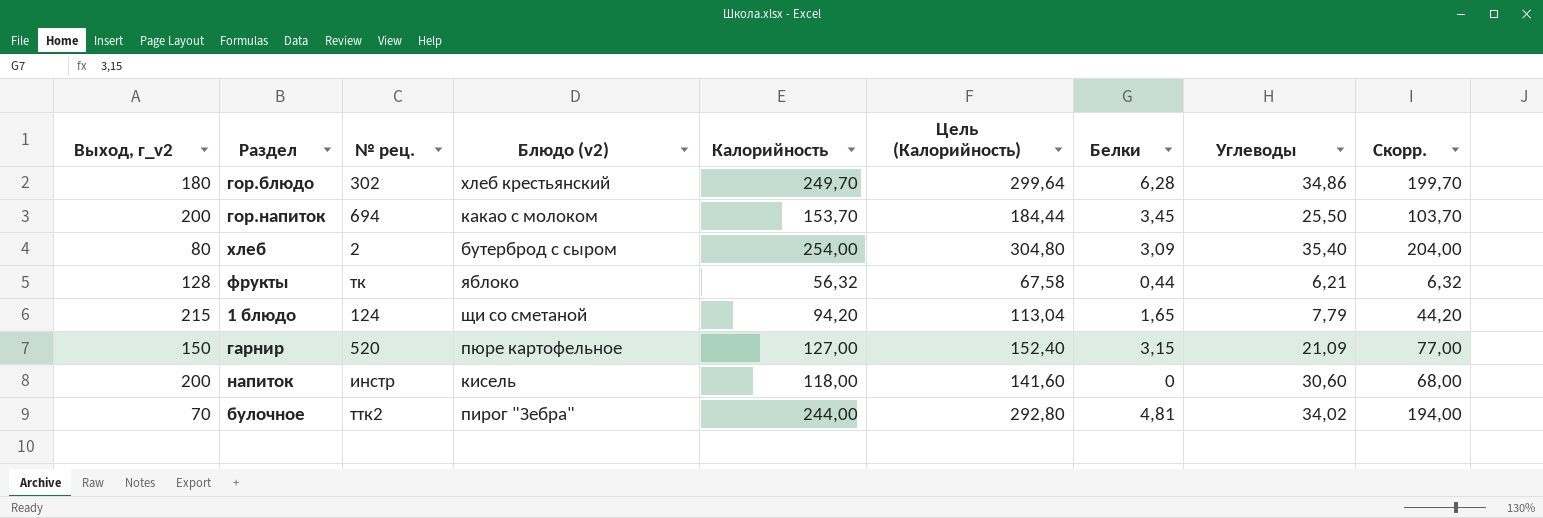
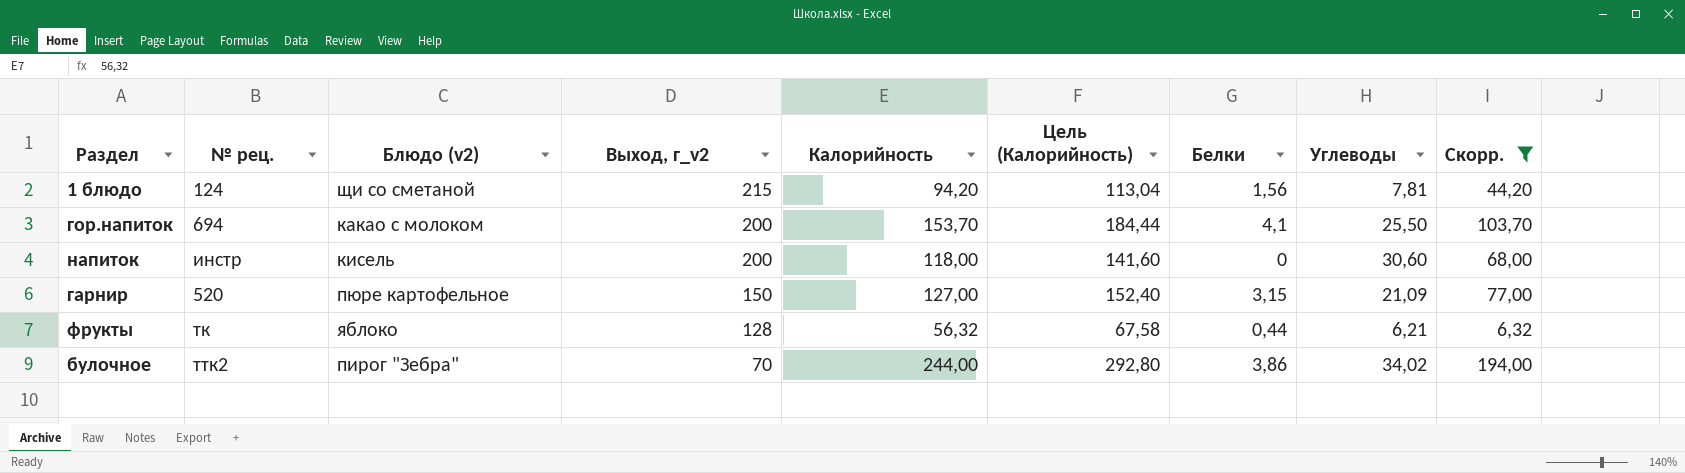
filter: none -> Скорр. <= 194,00
row order: none -> Выход, г_v2 descending
column Выход, г_v2 | position: 1 -> 4
1 блюдо | Белки: 1,65 -> 1,56
1 блюдо | Углеводы: 7,79 -> 7,81
гор.напиток | Белки: 3,45 -> 4,1
булочное | Белки: 4,81 -> 3,86

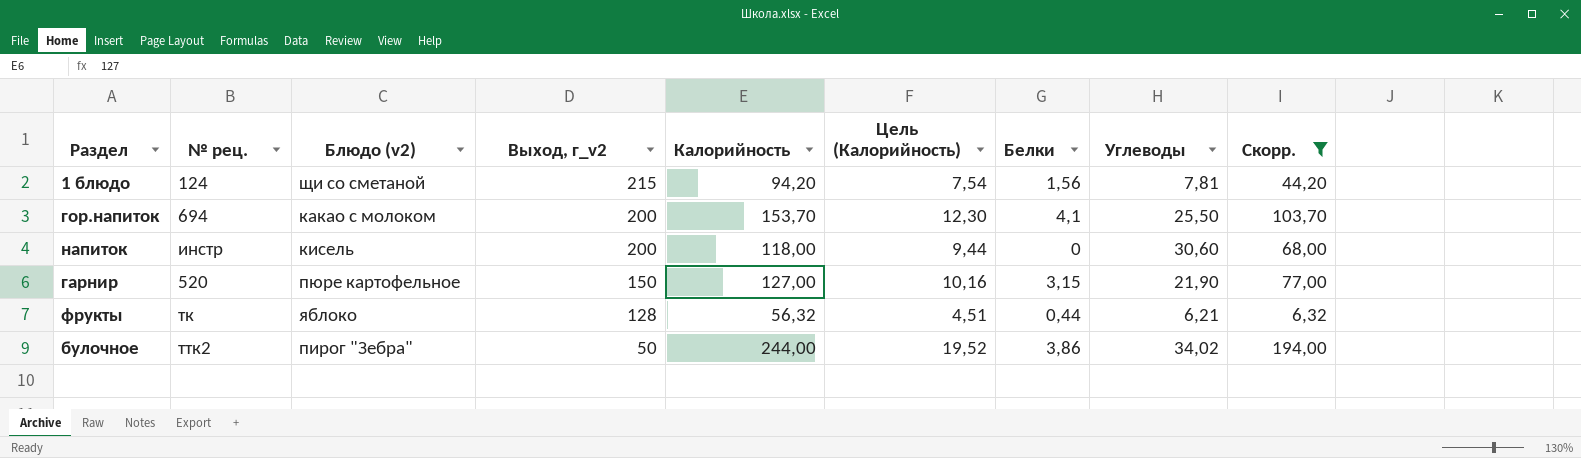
column Цель (Калорийность) | formula: [Калорийность] * 1,2 -> [Калорийность] * 0,08
гарнир | Углеводы: 21,09 -> 21,90
булочное | Выход, г_v2: 70 -> 50

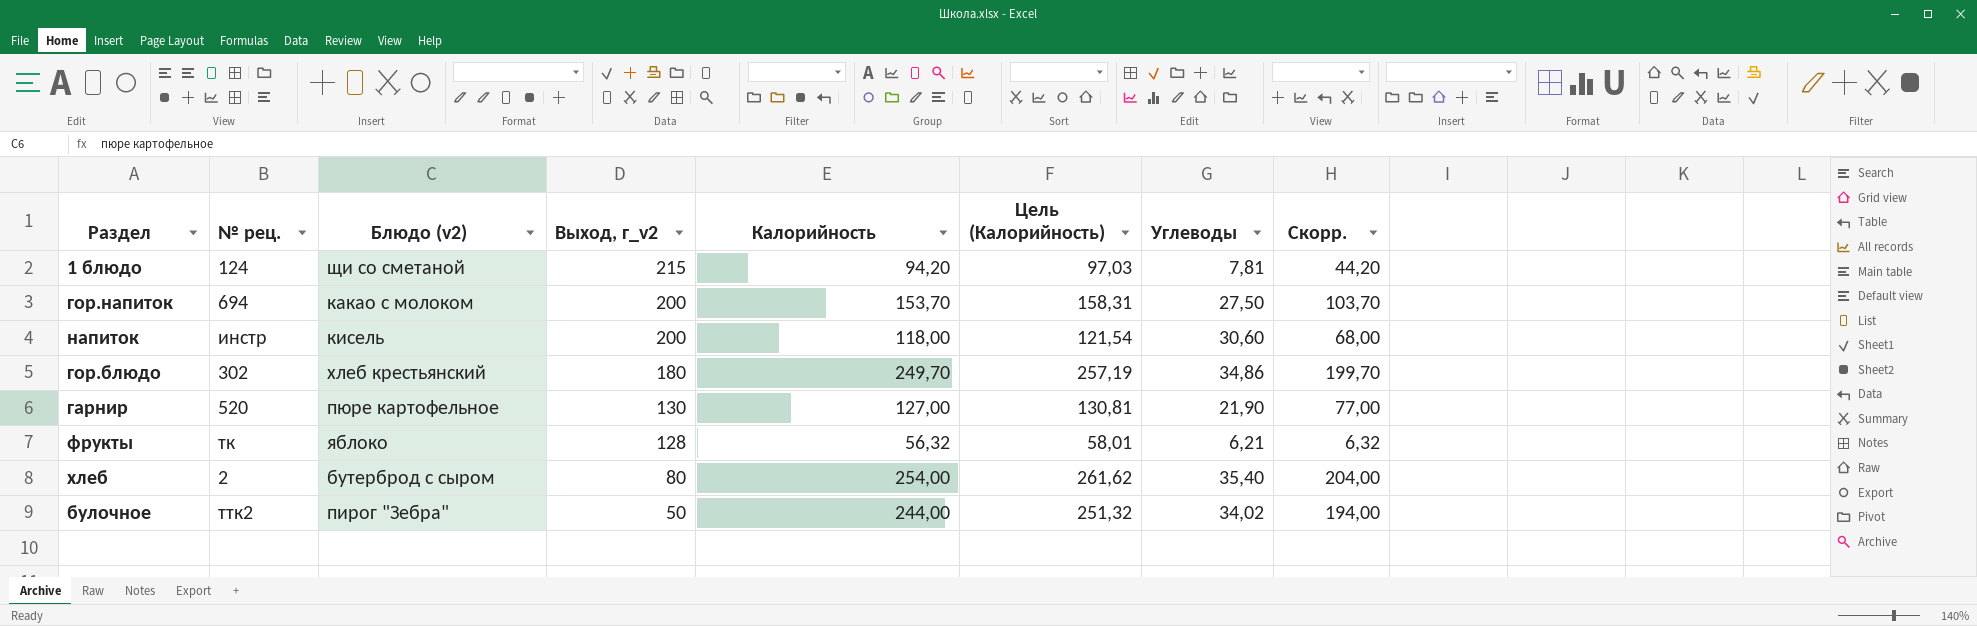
filter: Скорр. <= 194,00 -> none
column Белки | position: 7 -> none
column Цель (Калорийность) | formula: [Калорийность] * 0,08 -> [Калорийность] * 1,03
гор.напиток | Углеводы: 25,50 -> 27,50
гарнир | Выход, г_v2: 150 -> 130

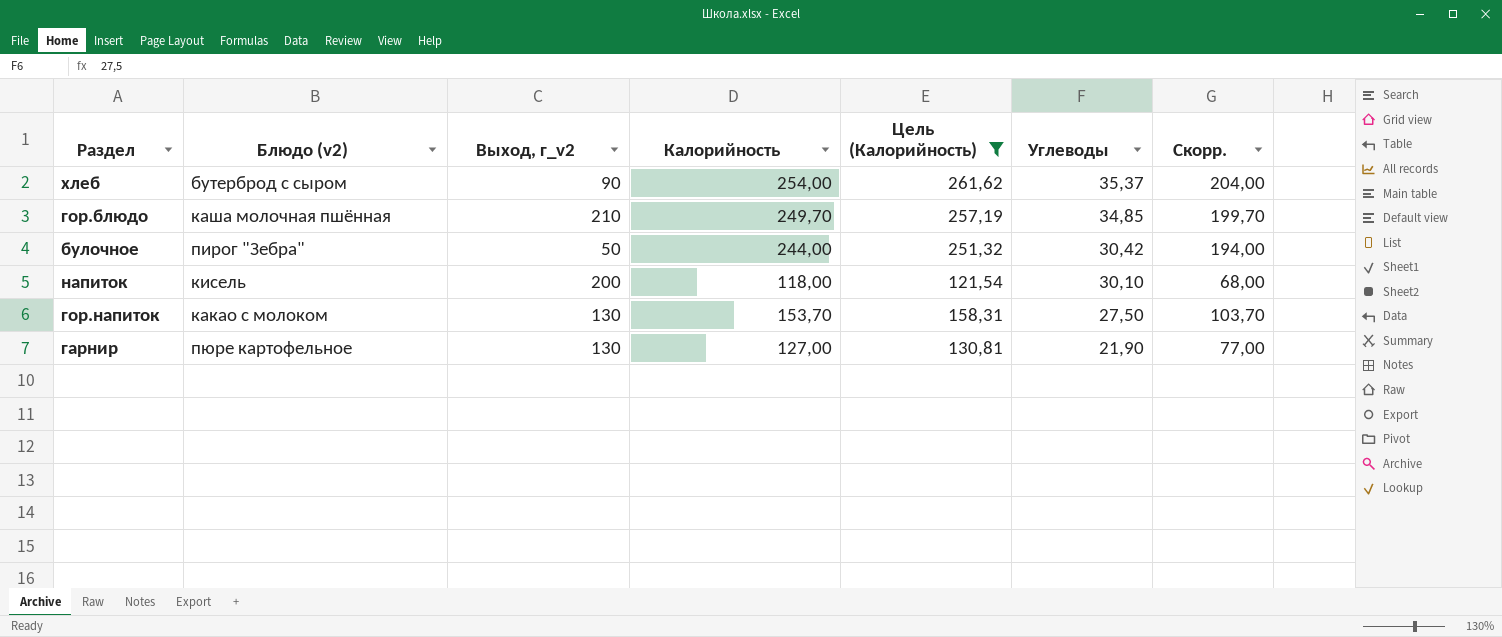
filter: none -> Цель (Калорийность) >= 121,54
row order: Выход, г_v2 descending -> Углеводы descending
column № рец. | position: 2 -> none
хлеб | Выход, г_v2: 80 -> 90
хлеб | Углеводы: 35,40 -> 35,37
гор.блюдо | Блюдо (v2): хлеб крестьянский -> каша молочная пшённая
гор.блюдо | Выход, г_v2: 180 -> 210
гор.блюдо | Углеводы: 34,86 -> 34,85
булочное | Углеводы: 34,02 -> 30,42
напиток | Углеводы: 30,60 -> 30,10
гор.напиток | Выход, г_v2: 200 -> 130

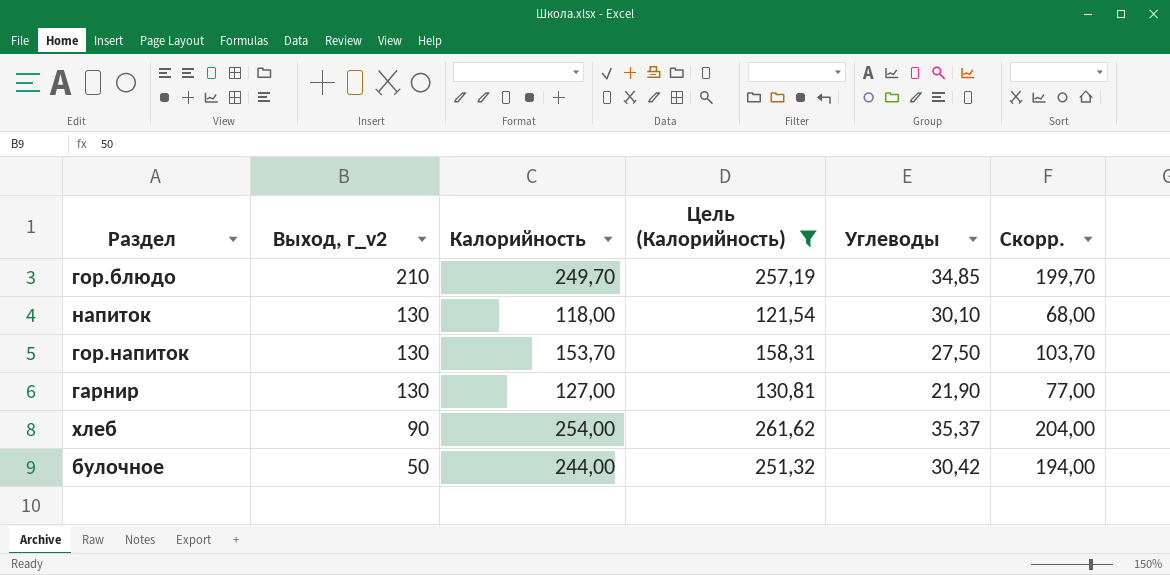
row order: Углеводы descending -> Выход, г_v2 descending
column Блюдо (v2) | position: 2 -> none
напиток | Выход, г_v2: 200 -> 130

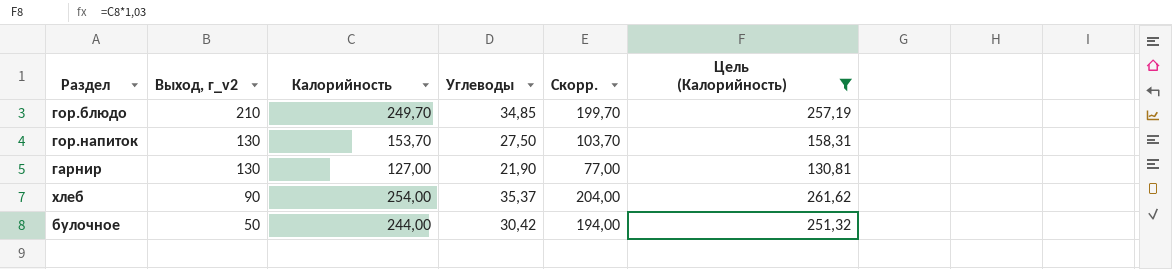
column Цель (Калорийность) | position: 4 -> 6
row напиток: 130 | 118,00 | 121,54 | 30,10 | 68,00 -> none

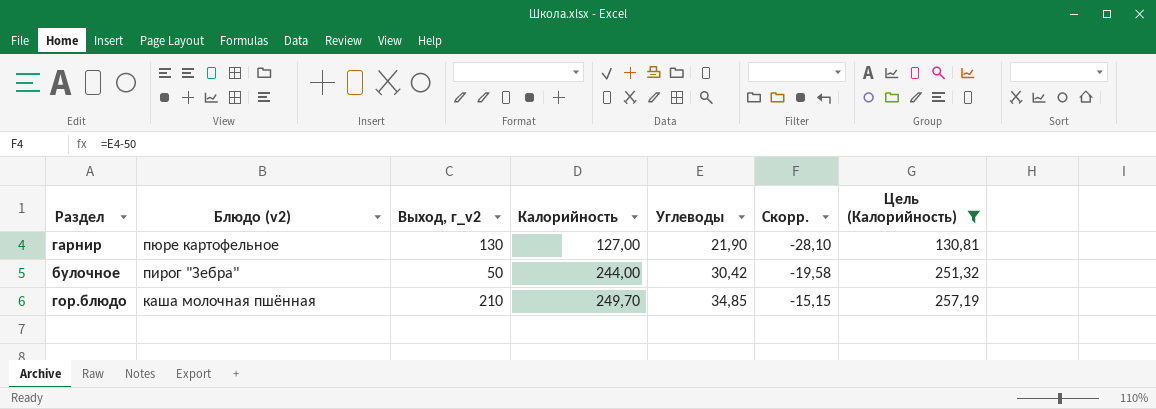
row order: Выход, г_v2 descending -> Блюдо (v2) descending
column Блюдо (v2) | position: none -> 2
column Скорр. | formula: [Калорийность] - 50 -> [Углеводы] - 50
row гор.напиток: 130 | 153,70 | 27,50 | 103,70 | 158,31 -> none
row хлеб: 90 | 254,00 | 35,37 | 204,00 | 261,62 -> none

